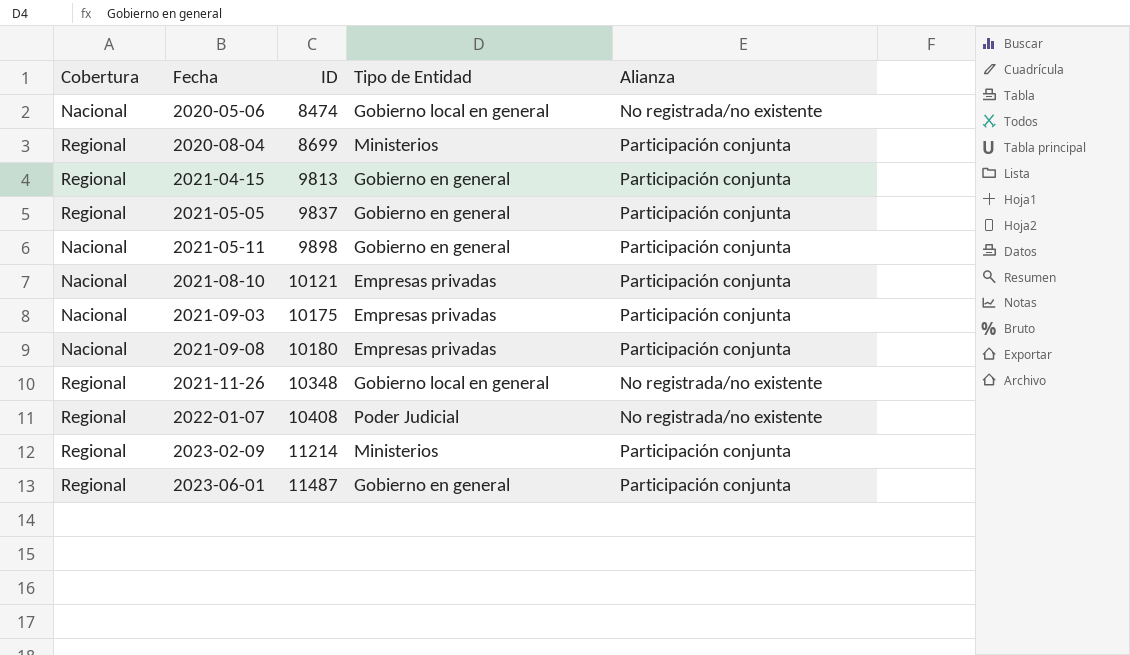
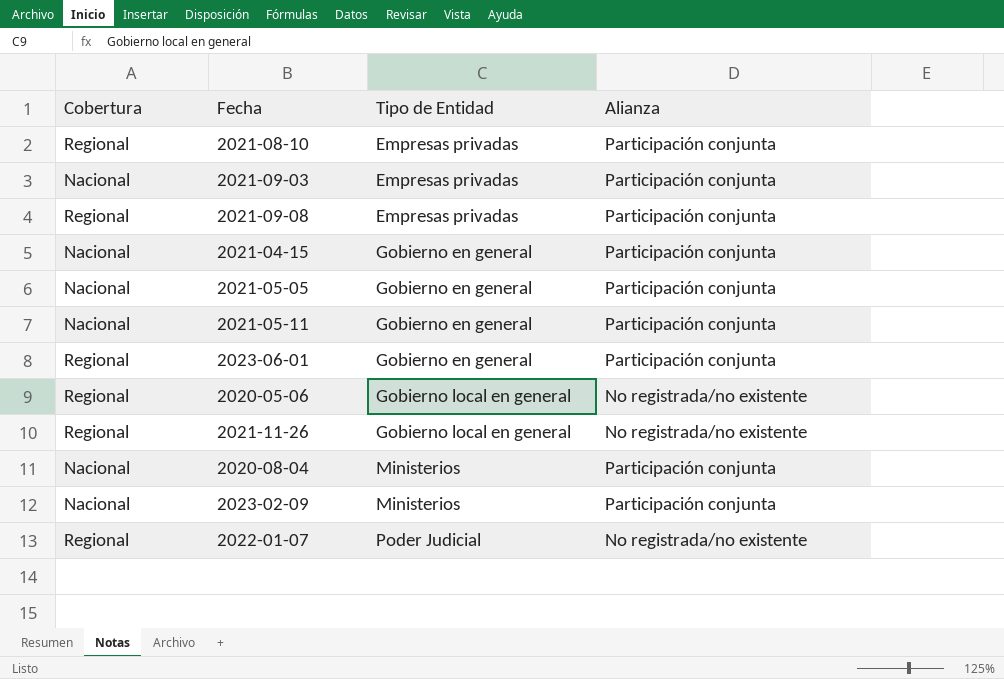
row order: Fecha ascending -> Tipo de Entidad ascending
column ID | position: 3 -> none
2021-08-10 | Cobertura: Nacional -> Regional
2021-09-08 | Cobertura: Nacional -> Regional
2021-04-15 | Cobertura: Regional -> Nacional
2021-05-05 | Cobertura: Regional -> Nacional
2020-05-06 | Cobertura: Nacional -> Regional
2020-08-04 | Cobertura: Regional -> Nacional
2023-02-09 | Cobertura: Regional -> Nacional

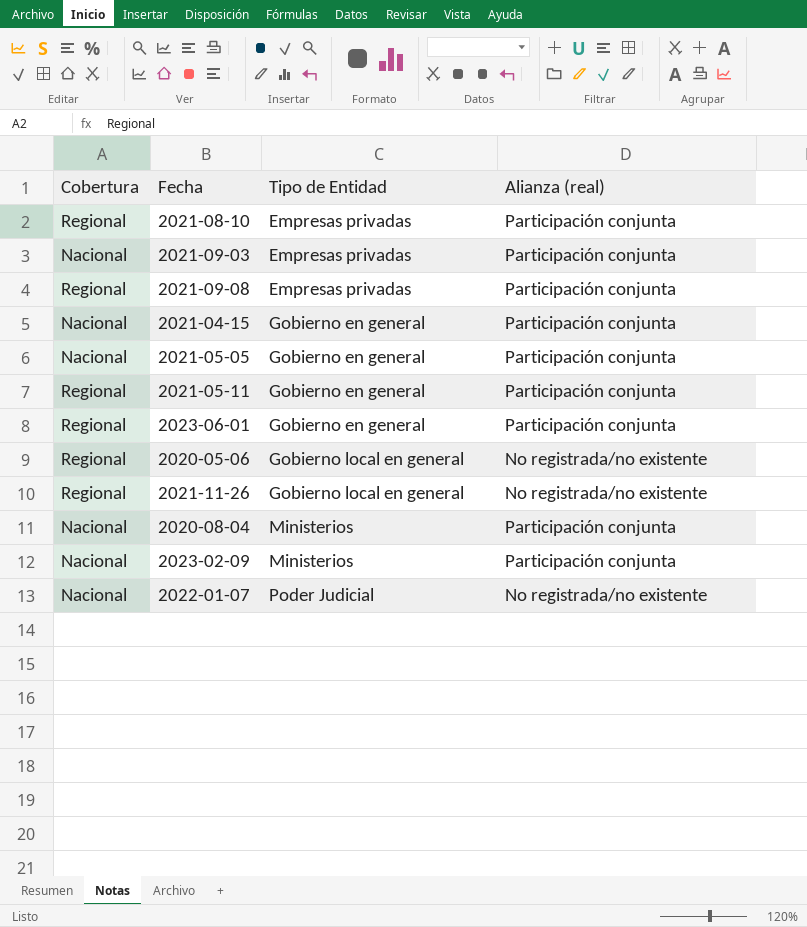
column name: Alianza -> Alianza (real)
2021-05-11 | Cobertura: Nacional -> Regional
2022-01-07 | Cobertura: Regional -> Nacional

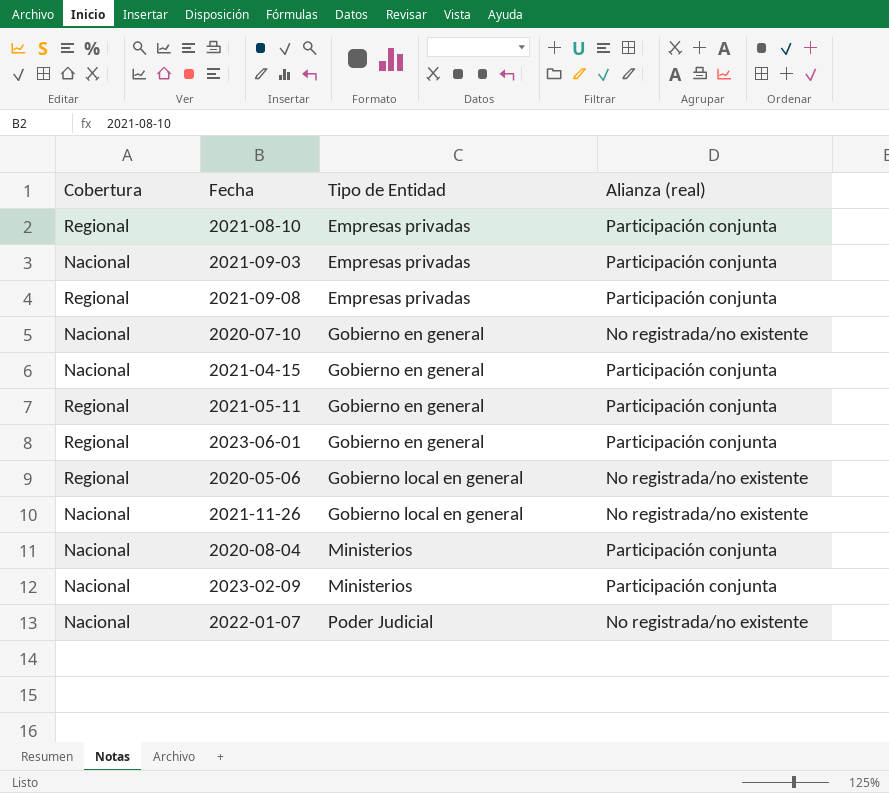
row 2021-05-05: Nacional | Gobierno en general | Participación conjunta -> none
row 2020-07-10: none -> Nacional | Gobierno en general | No registrada/no existente
2021-11-26 | Cobertura: Regional -> Nacional

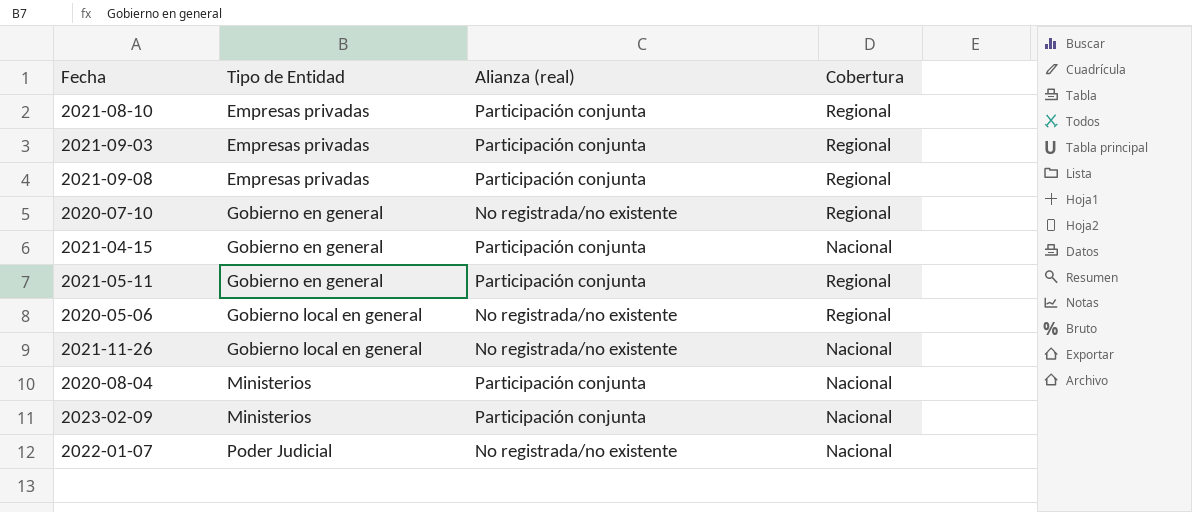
column Cobertura | position: 1 -> 4
row 2023-06-01: Regional | Gobierno en general | Participación conjunta -> none
2021-09-03 | Cobertura: Nacional -> Regional
2020-07-10 | Cobertura: Nacional -> Regional

